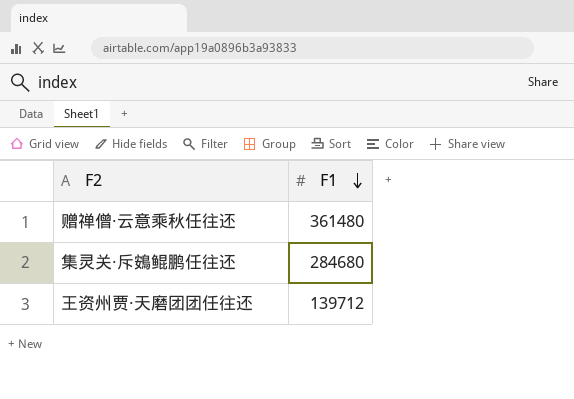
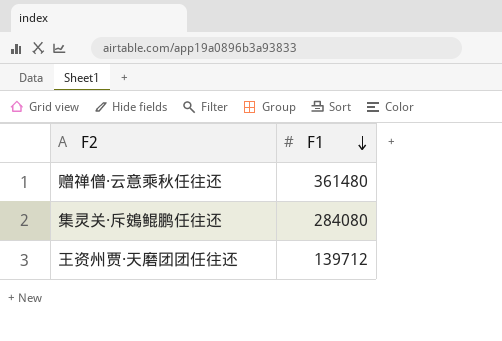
集灵关·斥鴳鲲鹏任往还 | F1: 284680 -> 284080

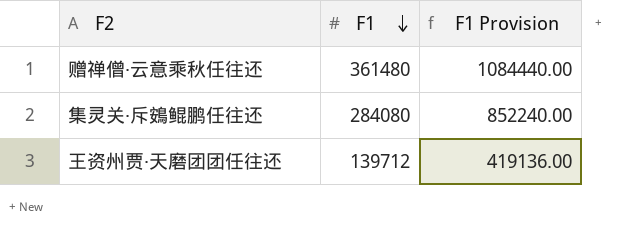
column F1 Provision | formula: none -> [F1] * 3

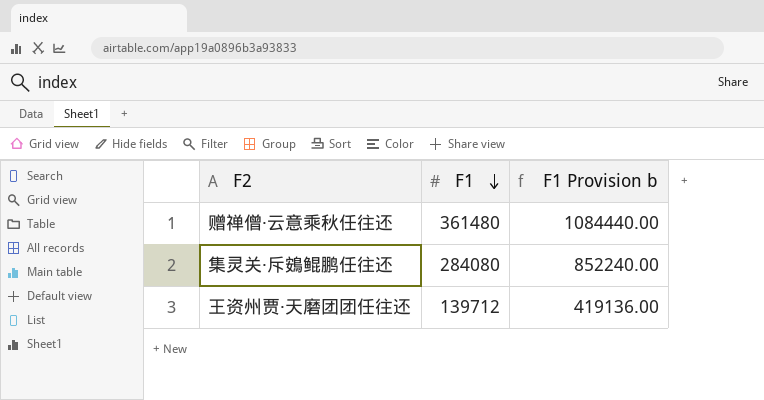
column name: F1 Provision -> F1 Provision b

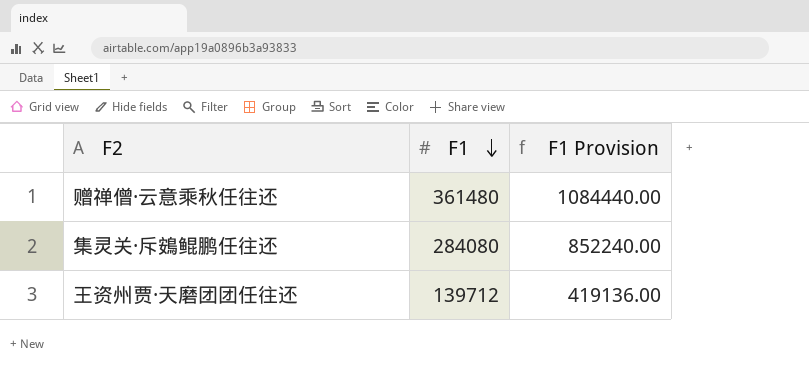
column name: F1 Provision b -> F1 Provision

